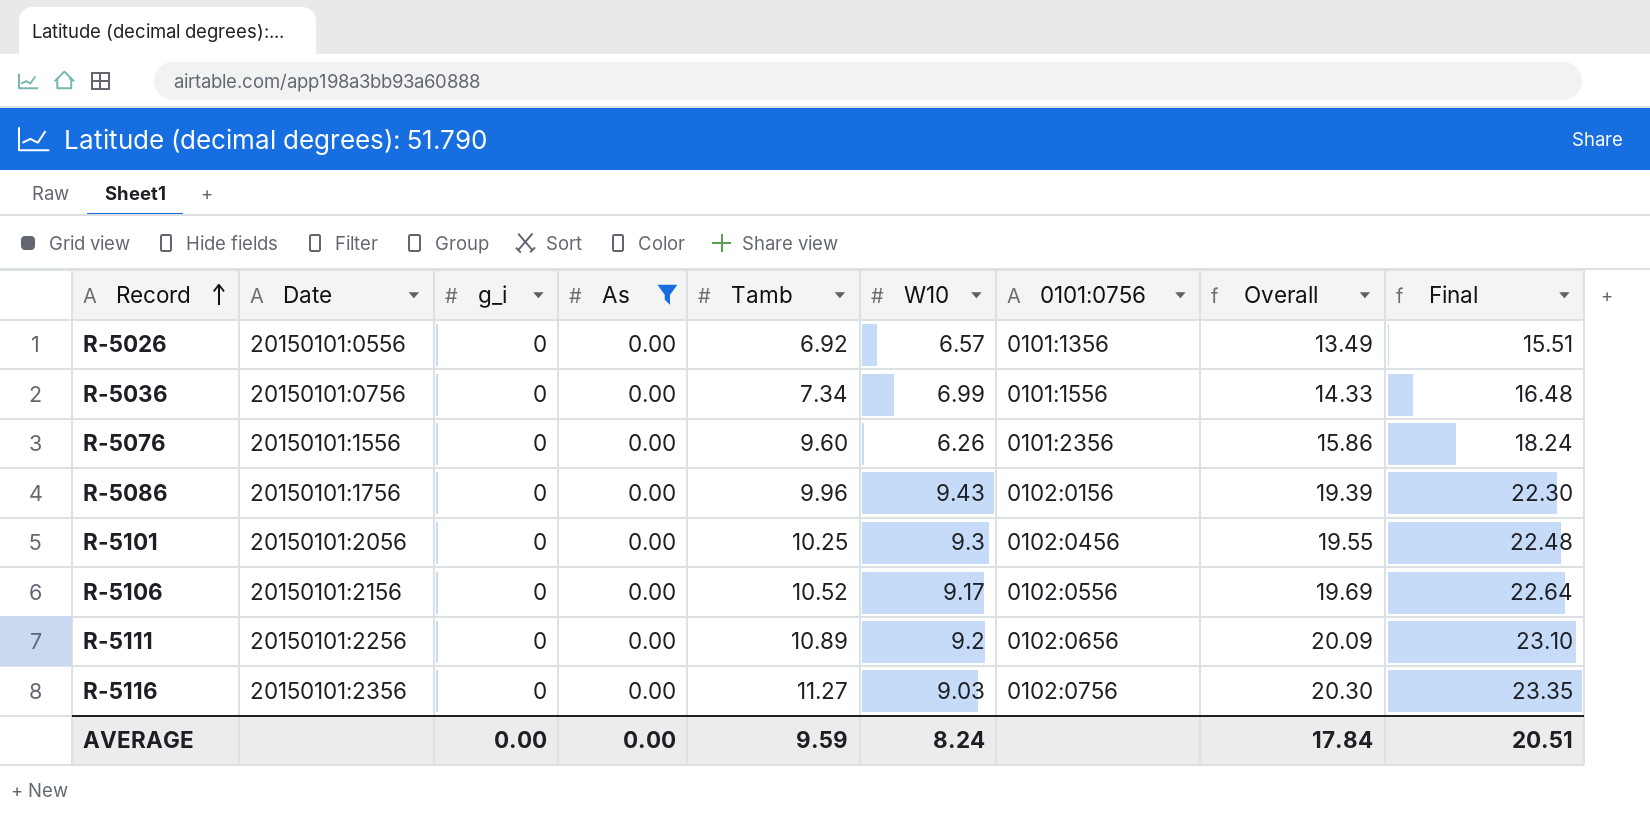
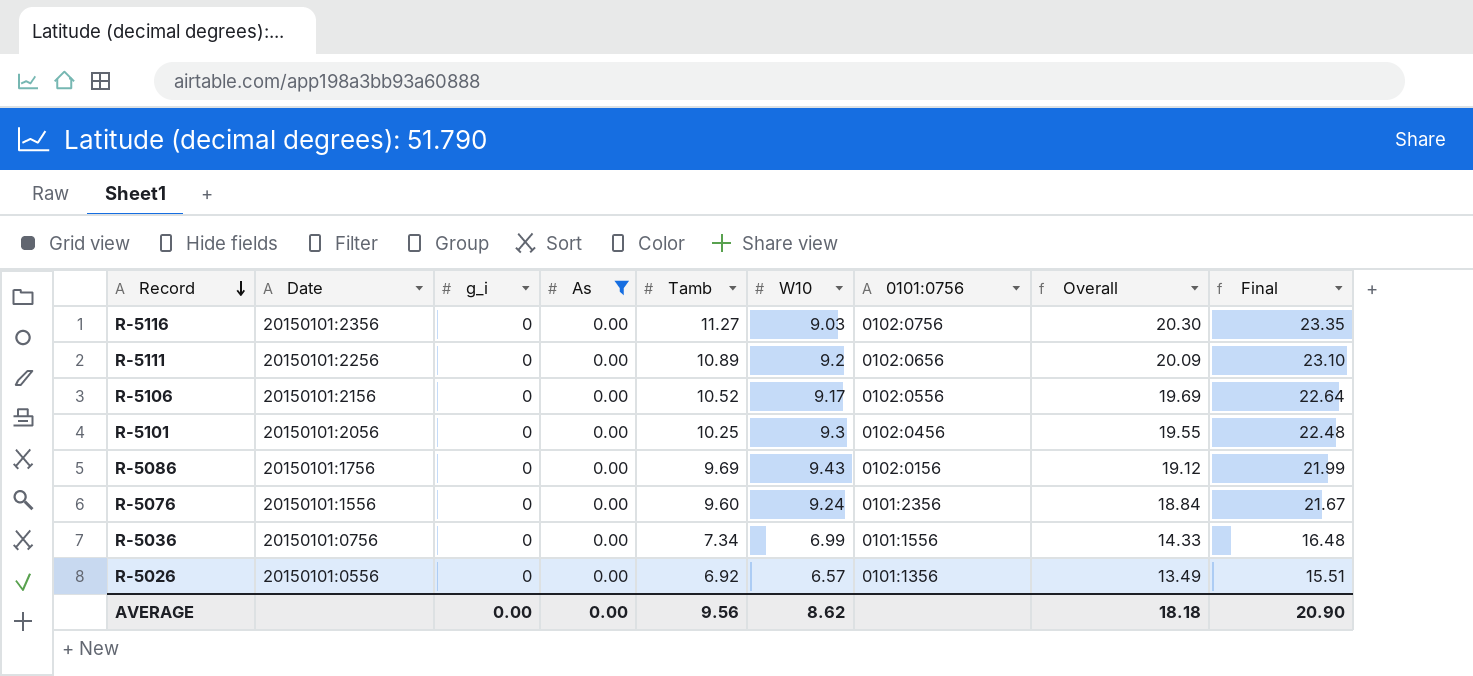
row order: Record ascending -> Record descending
R-5086 | Tamb: 9.96 -> 9.69
R-5086 | Overall: 19.39 -> 19.12
R-5086 | Final: 22.30 -> 21.99
R-5076 | W10: 6.26 -> 9.24
R-5076 | Overall: 15.86 -> 18.84
R-5076 | Final: 18.24 -> 21.67
AVERAGE | Tamb: 9.59 -> 9.56
AVERAGE | W10: 8.24 -> 8.62
AVERAGE | Overall: 17.84 -> 18.18
AVERAGE | Final: 20.51 -> 20.90

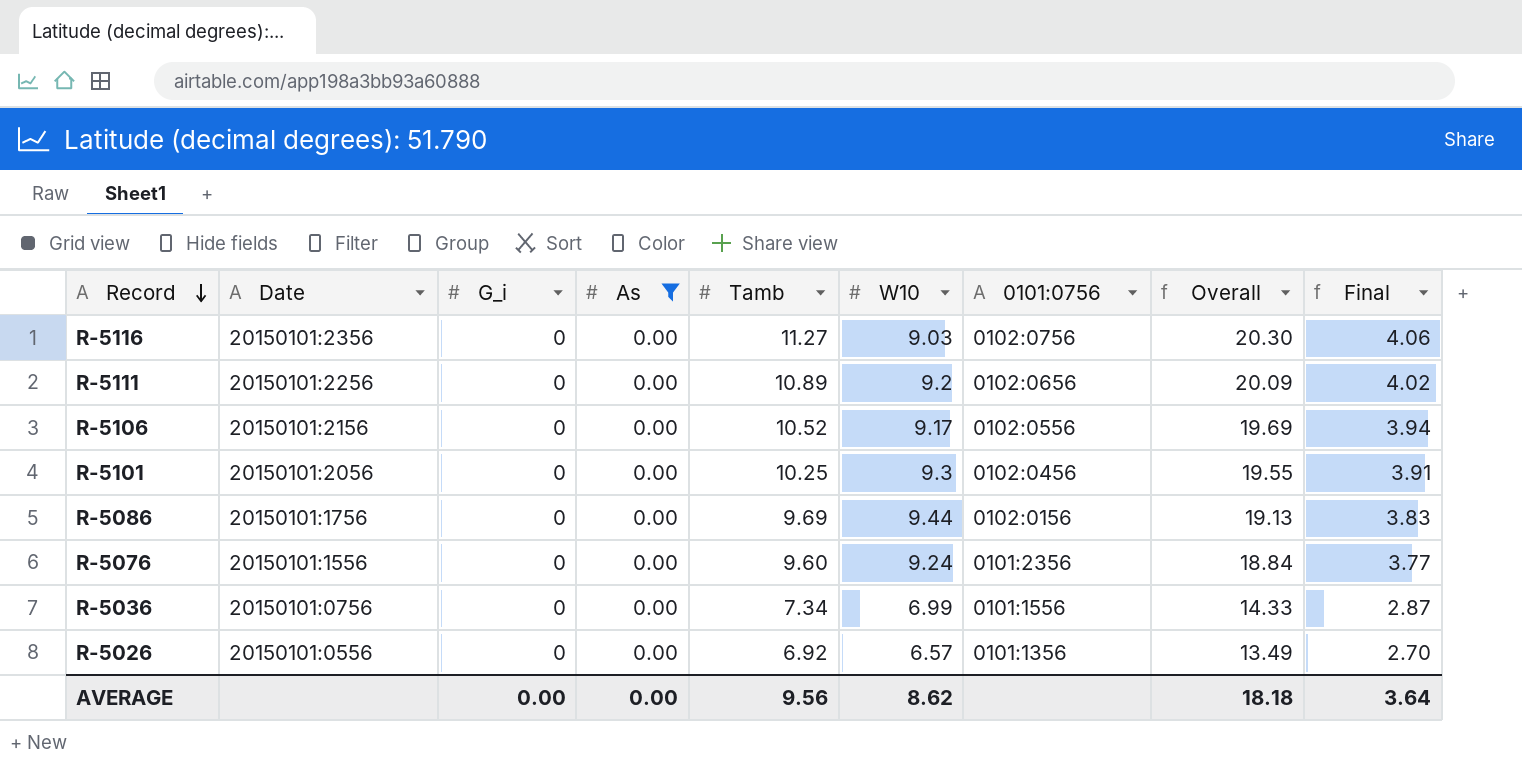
column name: g_i -> G_i
column Final | formula: [Overall] * 1.15 -> [Overall] * 0.2
R-5086 | W10: 9.43 -> 9.44
R-5086 | Overall: 19.12 -> 19.13
AVERAGE | Final: 20.90 -> 3.64

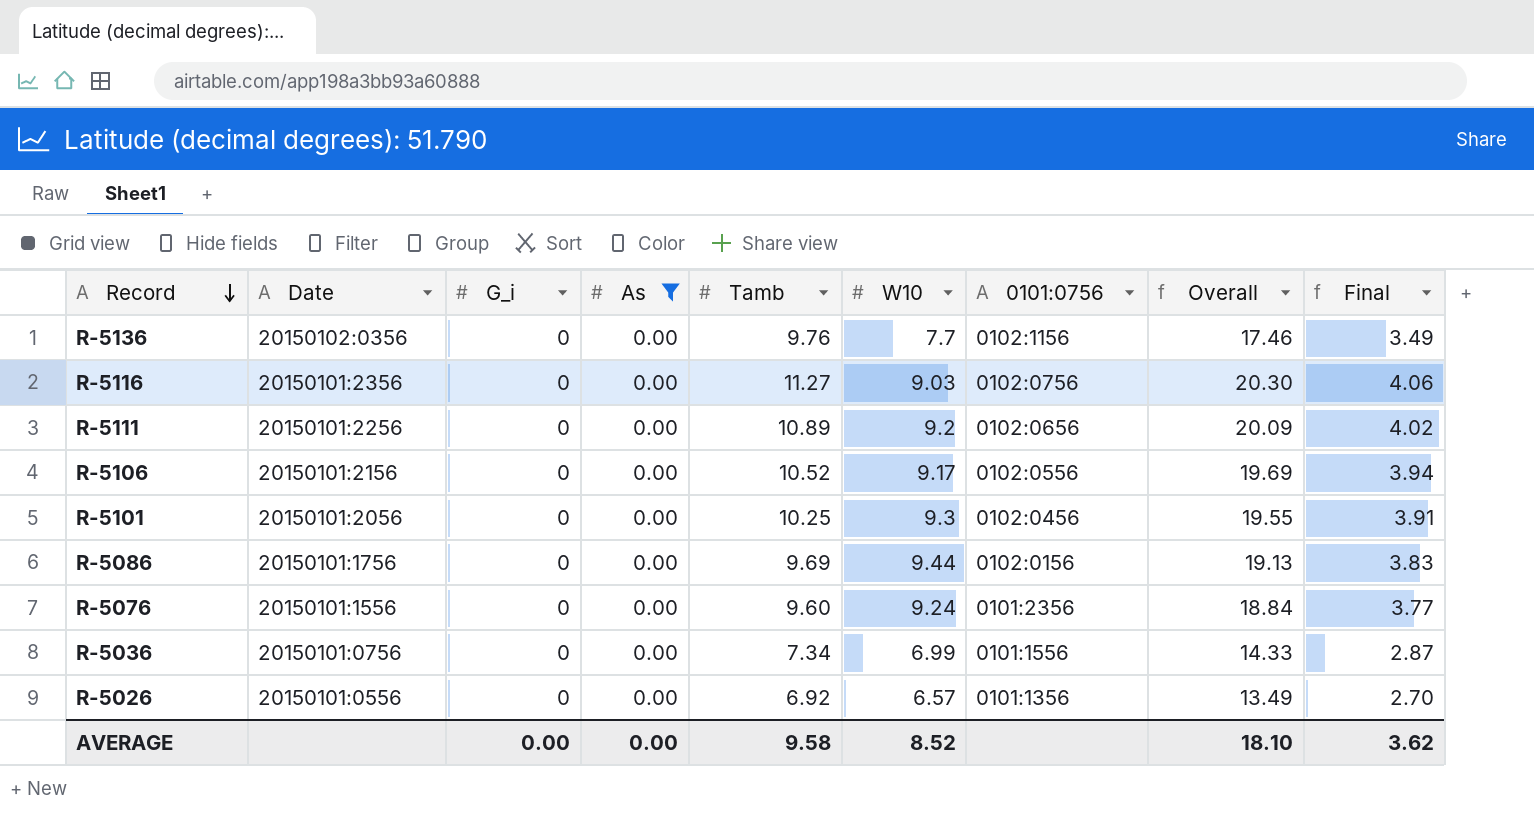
row R-5136: none -> 20150102:0356 | 0 | 0.00 | 9.76 | 7.7 | 0102:1156 | 17.46 | 3.49
AVERAGE | Tamb: 9.56 -> 9.58
AVERAGE | W10: 8.62 -> 8.52
AVERAGE | Overall: 18.18 -> 18.10
AVERAGE | Final: 3.64 -> 3.62

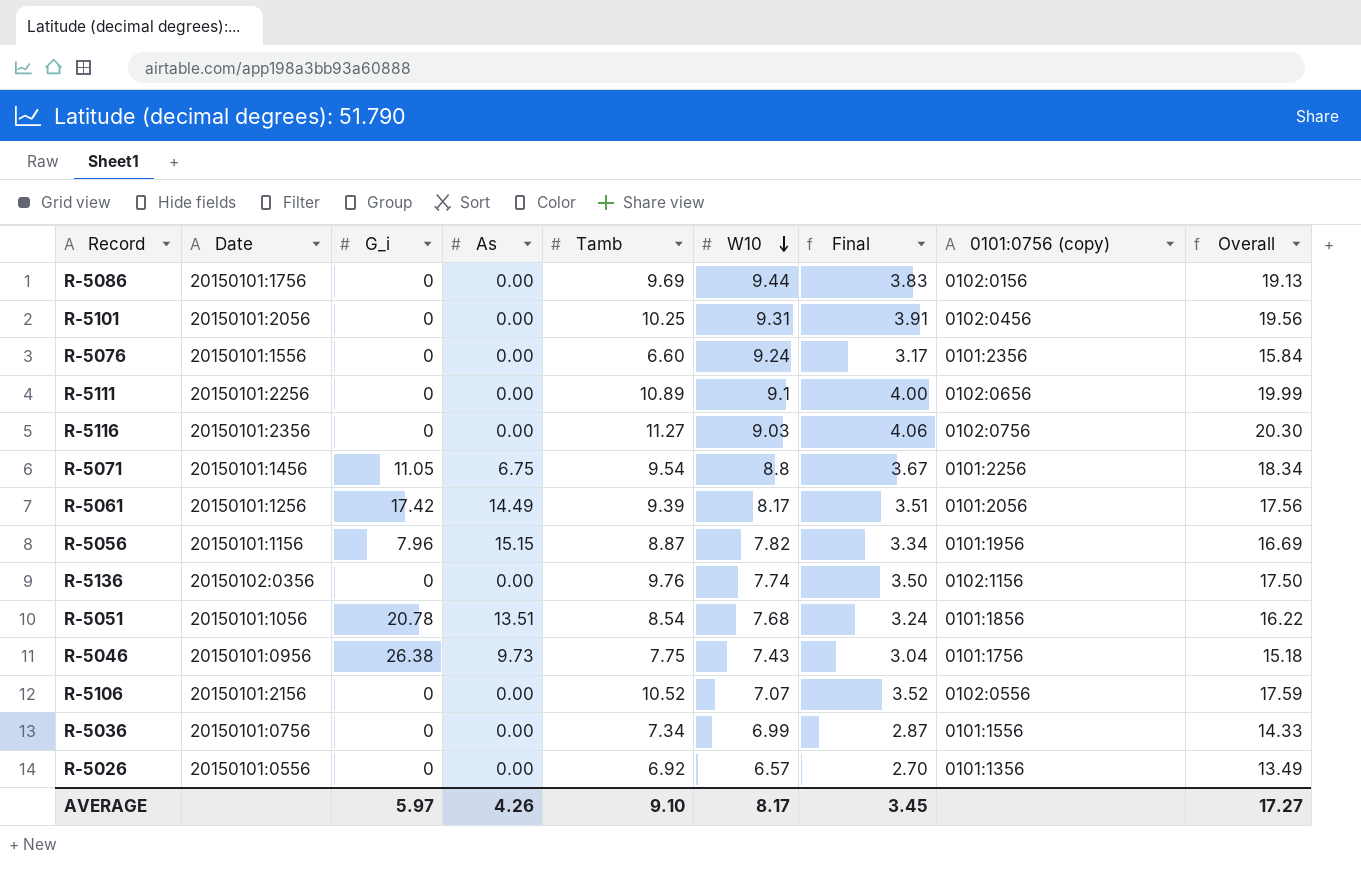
filter: As = 0.00 -> none
row order: Record descending -> W10 descending
column Final | position: 9 -> 7
column name: 0101:0756 -> 0101:0756 (copy)
R-5101 | W10: 9.3 -> 9.31
R-5101 | Overall: 19.55 -> 19.56
R-5076 | Tamb: 9.60 -> 6.60
R-5076 | Final: 3.77 -> 3.17
R-5076 | Overall: 18.84 -> 15.84
R-5111 | W10: 9.2 -> 9.1
R-5111 | Final: 4.02 -> 4.00
R-5111 | Overall: 20.09 -> 19.99
R-5136 | W10: 7.7 -> 7.74
R-5136 | Final: 3.49 -> 3.50
R-5136 | Overall: 17.46 -> 17.50
R-5106 | W10: 9.17 -> 7.07
R-5106 | Final: 3.94 -> 3.52
R-5106 | Overall: 19.69 -> 17.59
AVERAGE | G_i: 0.00 -> 5.97
AVERAGE | As: 0.00 -> 4.26
AVERAGE | Tamb: 9.58 -> 9.10
AVERAGE | W10: 8.52 -> 8.17
AVERAGE | Final: 3.62 -> 3.45
AVERAGE | Overall: 18.10 -> 17.27

